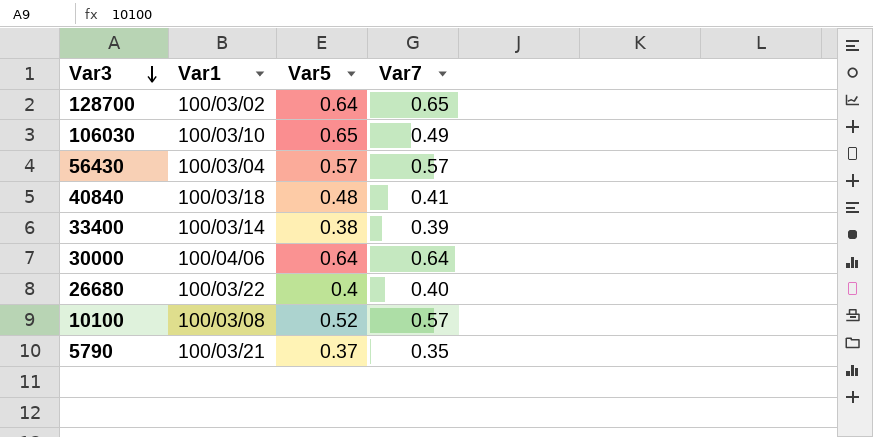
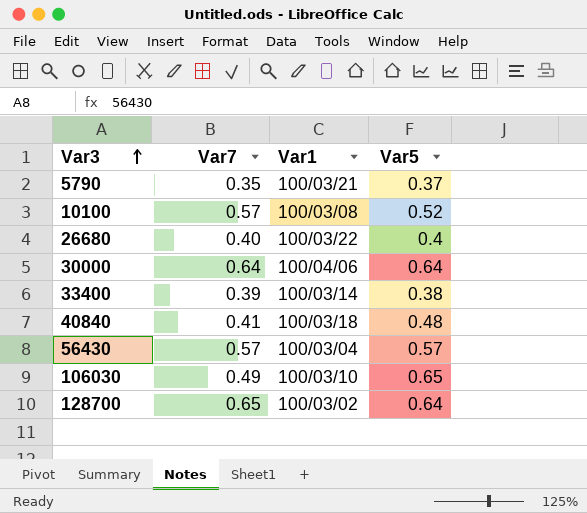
row order: Var3 descending -> Var3 ascending
column Var7 | position: 4 -> 2

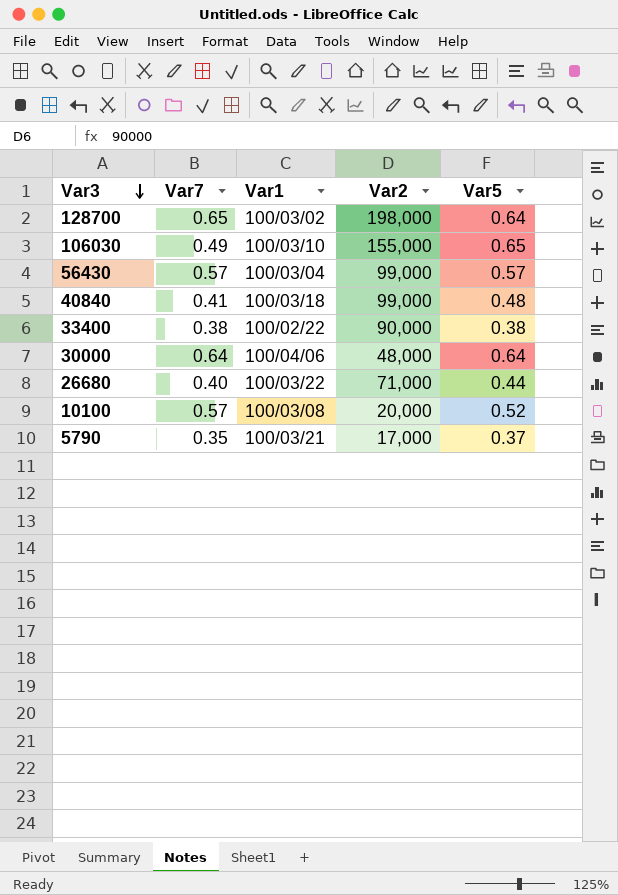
row order: Var3 ascending -> Var3 descending
column Var2 | position: none -> 4
33400 | Var7: 0.39 -> 0.38
33400 | Var1: 100/03/14 -> 100/02/22
26680 | Var5: 0.4 -> 0.44

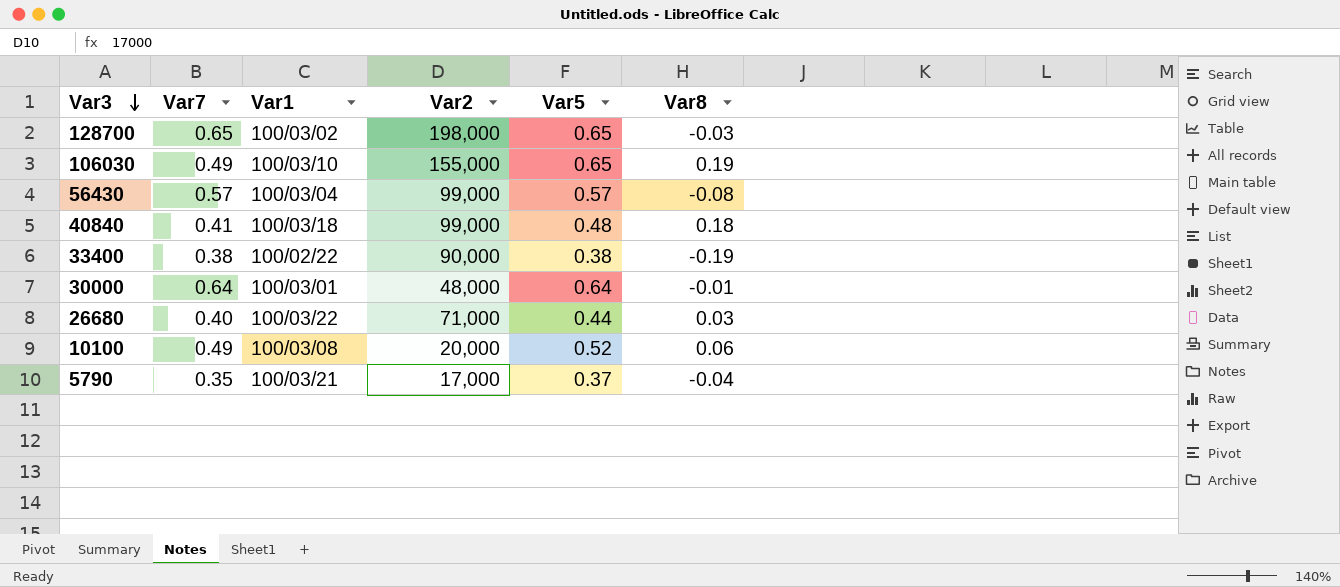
column Var8 | position: none -> 6
128700 | Var5: 0.64 -> 0.65
30000 | Var1: 100/04/06 -> 100/03/01
10100 | Var7: 0.57 -> 0.49

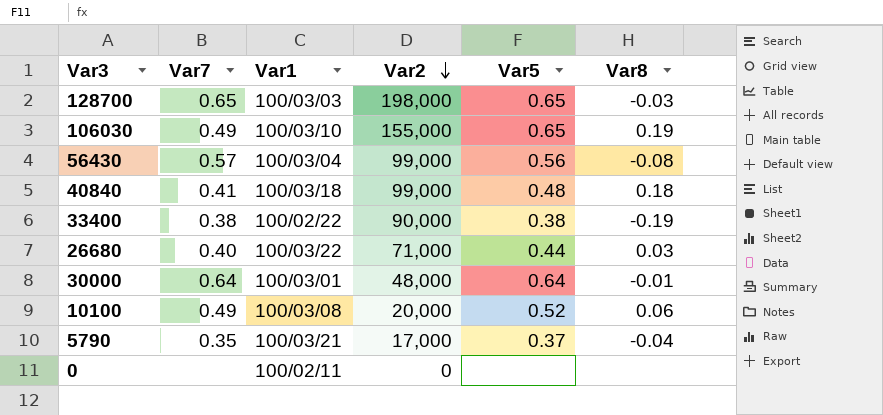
row order: Var3 descending -> Var2 descending
128700 | Var1: 100/03/02 -> 100/03/03
56430 | Var5: 0.57 -> 0.56
row 0: none -> none | 100/02/11 | 0 | none | none

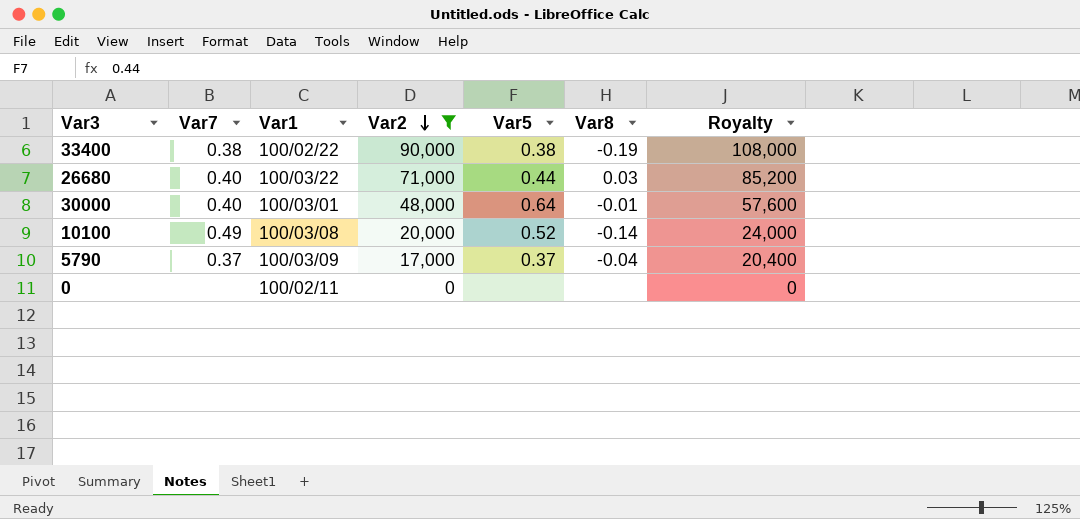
filter: none -> Var2 <= 90,000
column Royalty | formula: none -> [Var2] * 1.2
30000 | Var7: 0.64 -> 0.40
10100 | Var8: 0.06 -> -0.14
5790 | Var7: 0.35 -> 0.37
5790 | Var1: 100/03/21 -> 100/03/09

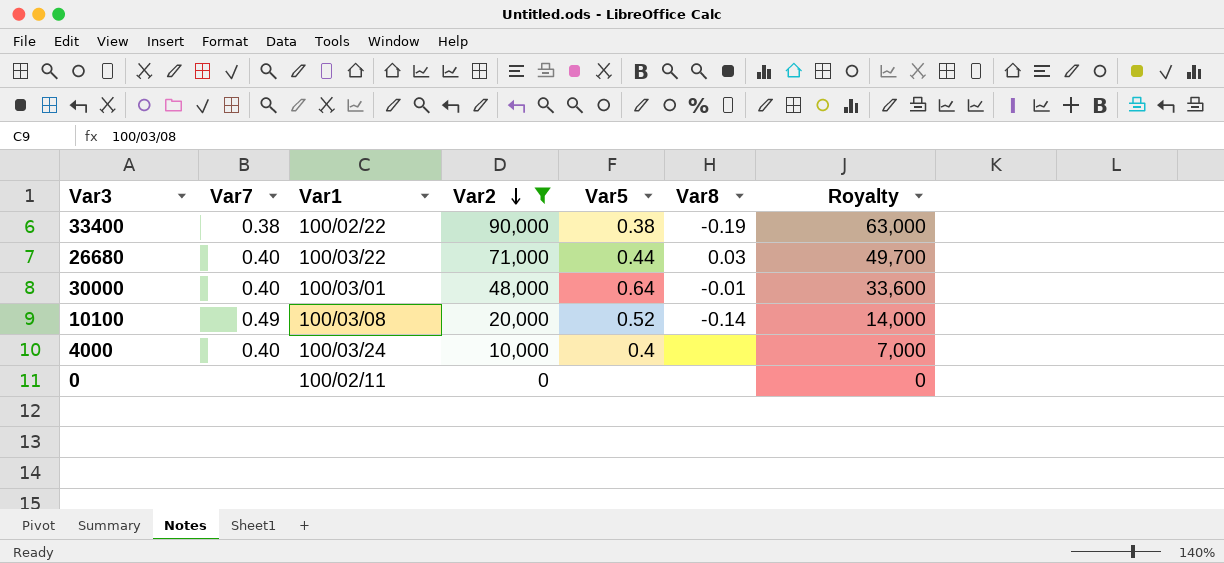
column Royalty | formula: [Var2] * 1.2 -> [Var2] * 0.7
row 5790: 0.37 | 100/03/09 | 17,000 | 0.37 | -0.04 | 20,400 -> none
row 4000: none -> 0.40 | 100/03/24 | 10,000 | 0.4 | none | 7,000

